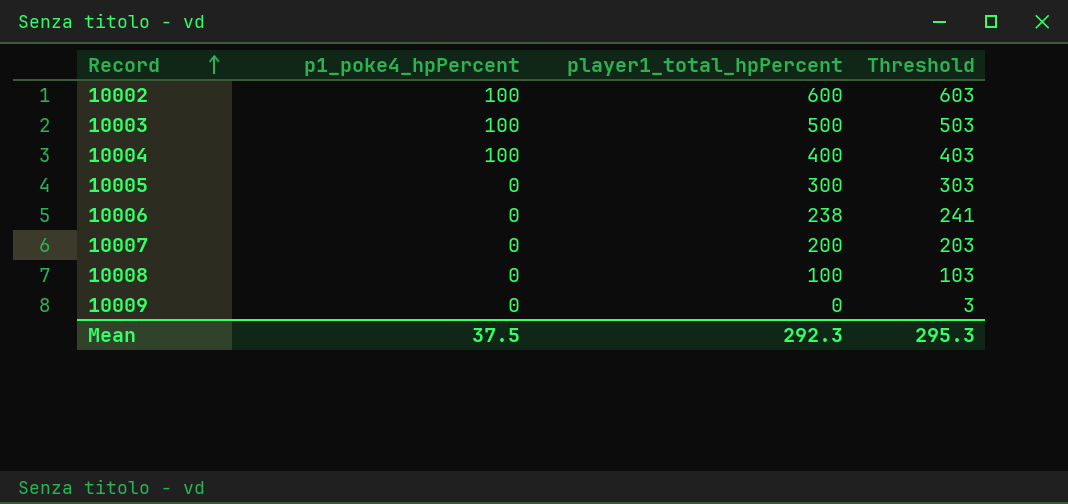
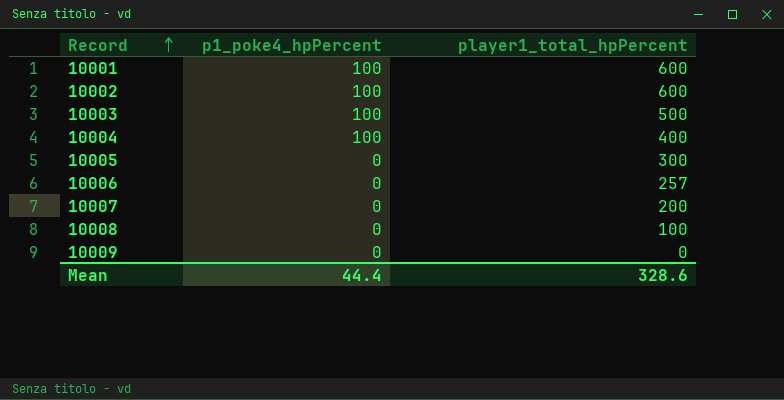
column Threshold | formula: [player1_total_hpPercent] + 3 -> none
row 10001: none -> 100 | 600
10006 | player1_total_hpPercent: 238 -> 257
Mean | p1_poke4_hpPercent: 37.5 -> 44.4
Mean | player1_total_hpPercent: 292.3 -> 328.6

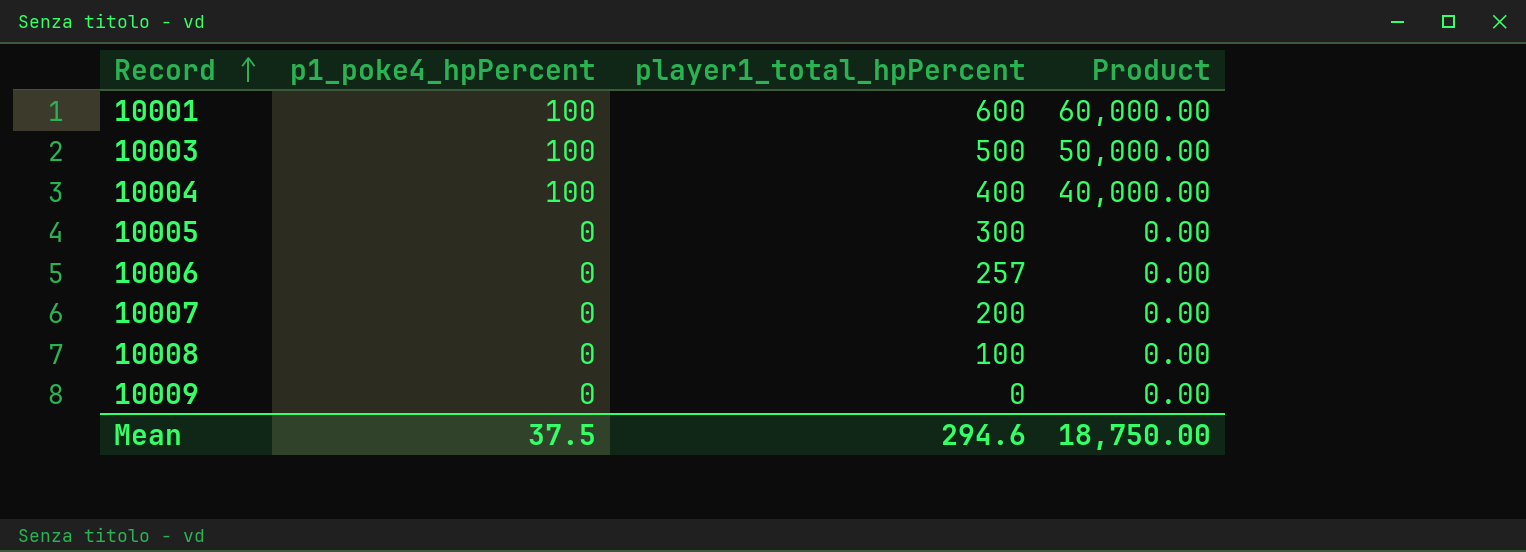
column Product | formula: none -> [p1_poke4_hpPercent] * [player1_total_hpPercent]
row 10002: 100 | 600 -> none
Mean | p1_poke4_hpPercent: 44.4 -> 37.5
Mean | player1_total_hpPercent: 328.6 -> 294.6

